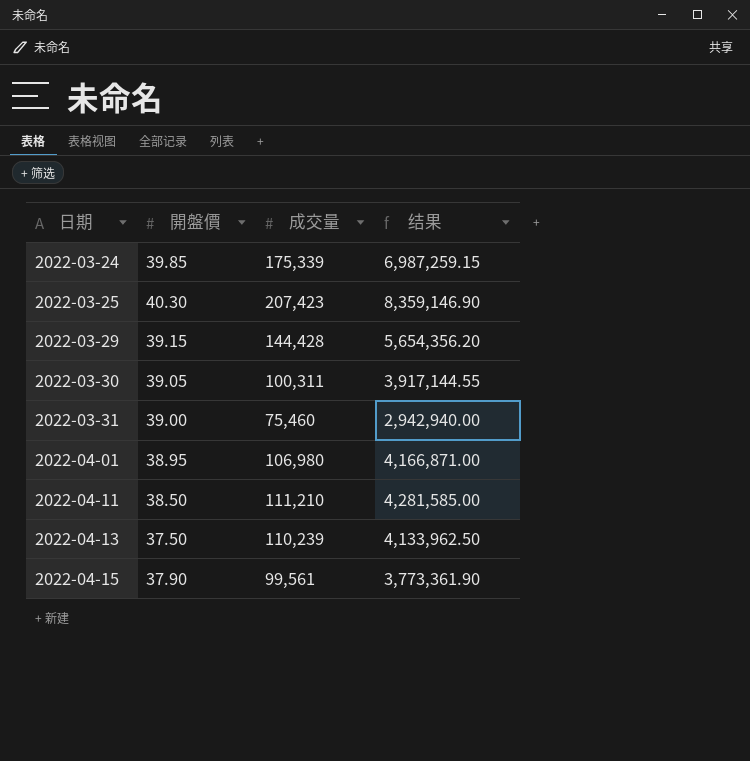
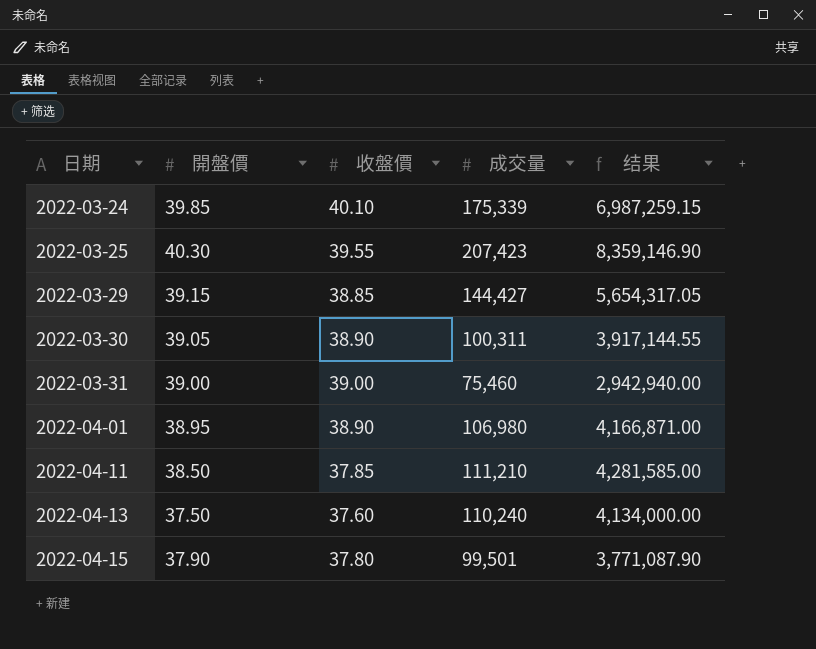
column 收盤價 | position: none -> 3
2022-03-29 | 成交量: 144,428 -> 144,427
2022-03-29 | 结果: 5,654,356.20 -> 5,654,317.05
2022-04-13 | 成交量: 110,239 -> 110,240
2022-04-13 | 结果: 4,133,962.50 -> 4,134,000.00
2022-04-15 | 成交量: 99,561 -> 99,501
2022-04-15 | 结果: 3,773,361.90 -> 3,771,087.90

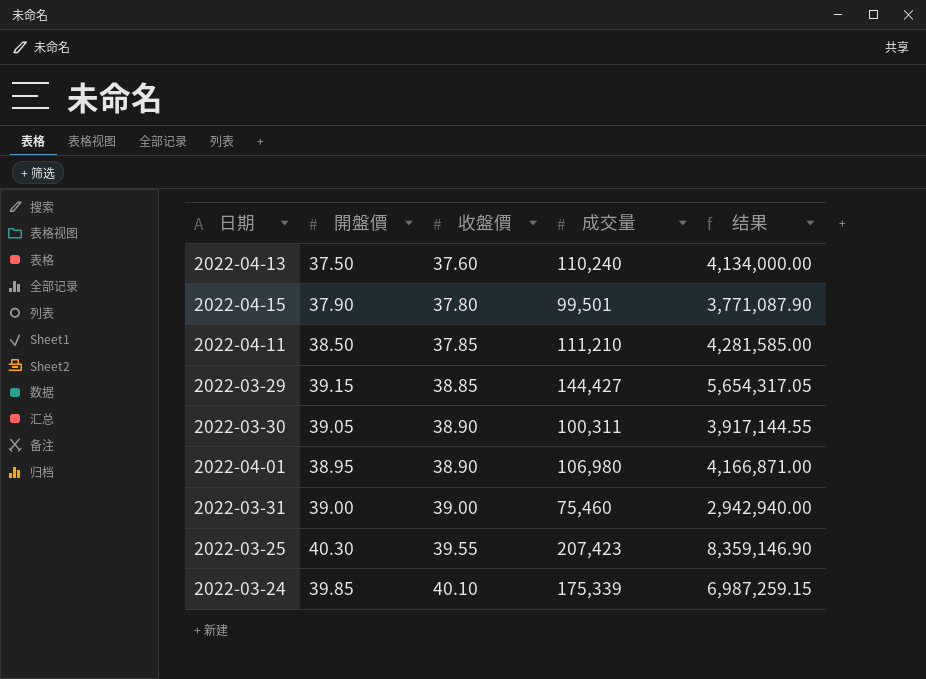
row order: 日期 ascending -> 收盤價 ascending

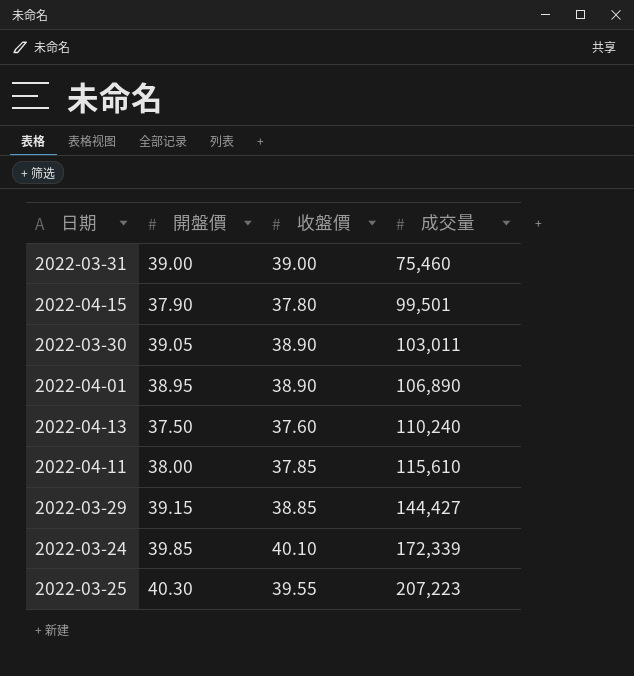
row order: 收盤價 ascending -> 成交量 ascending
column 结果 | formula: [開盤價] * [成交量] -> none
2022-03-30 | 成交量: 100,311 -> 103,011
2022-04-01 | 成交量: 106,980 -> 106,890
2022-04-11 | 開盤價: 38.50 -> 38.00
2022-04-11 | 成交量: 111,210 -> 115,610
2022-03-24 | 成交量: 175,339 -> 172,339
2022-03-25 | 成交量: 207,423 -> 207,223

